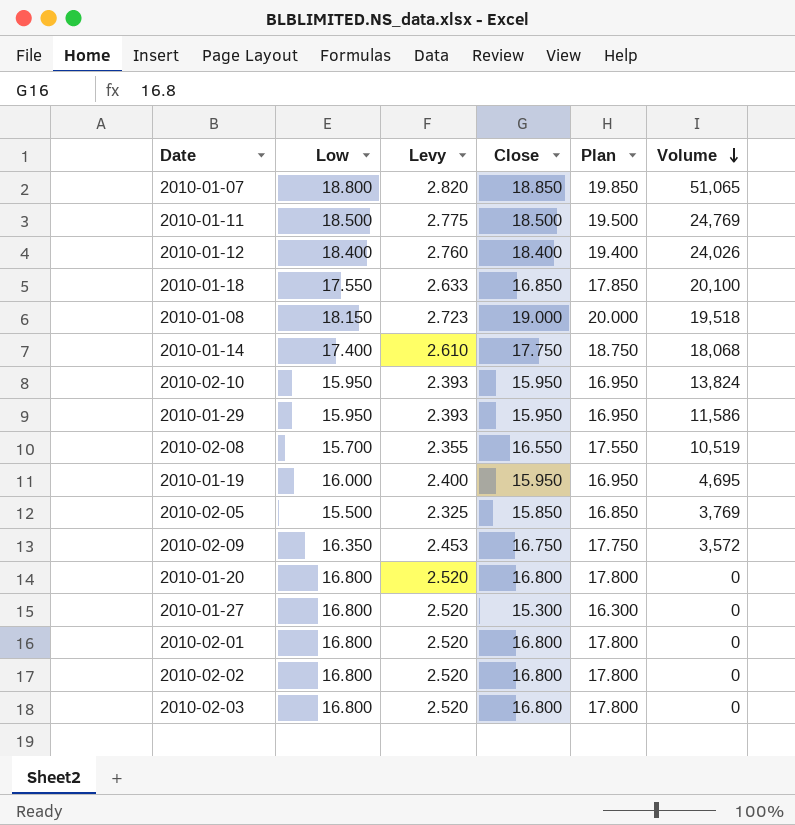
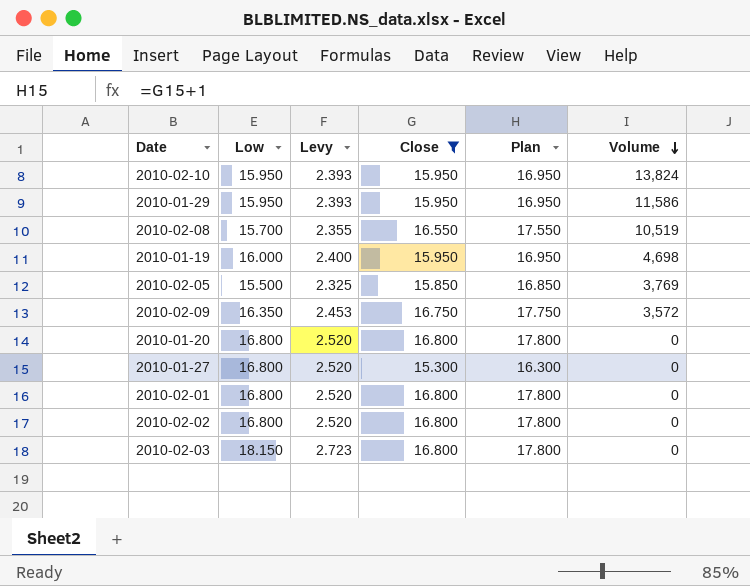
filter: none -> Close <= 16.800
2010-01-19 | Volume: 4,695 -> 4,698
2010-02-03 | Low: 16.800 -> 18.150
2010-02-03 | Levy: 2.520 -> 2.723

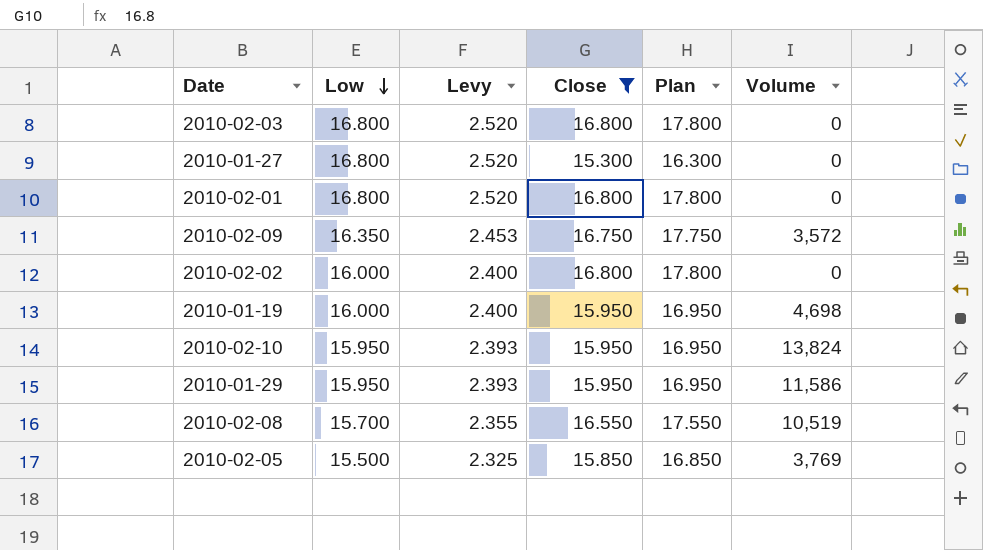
row order: Volume descending -> Low descending
row 2010-01-20: 16.800 | 2.520 | 16.800 | 17.800 | 0 -> none
2010-02-03 | Low: 18.150 -> 16.800
2010-02-03 | Levy: 2.723 -> 2.520
2010-02-02 | Low: 16.800 -> 16.000
2010-02-02 | Levy: 2.520 -> 2.400

